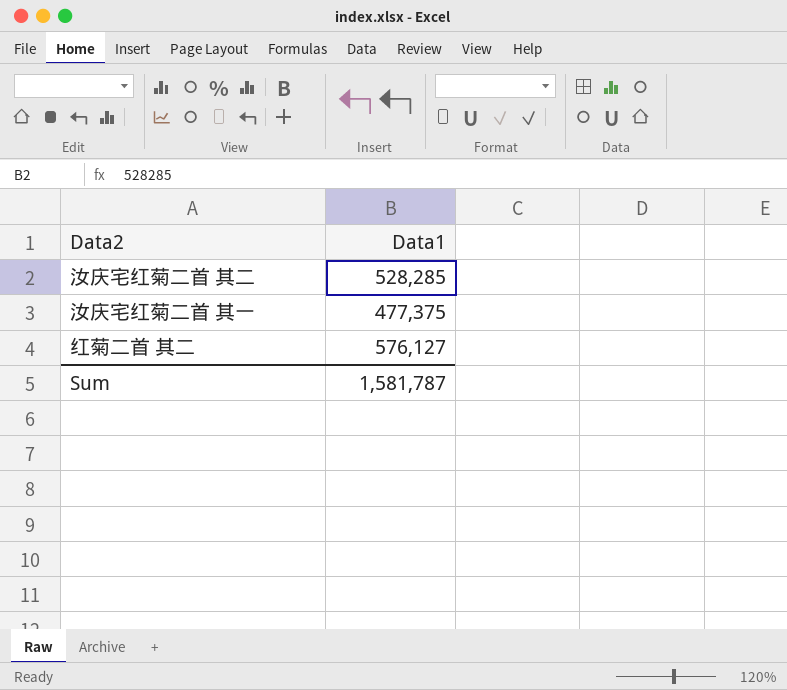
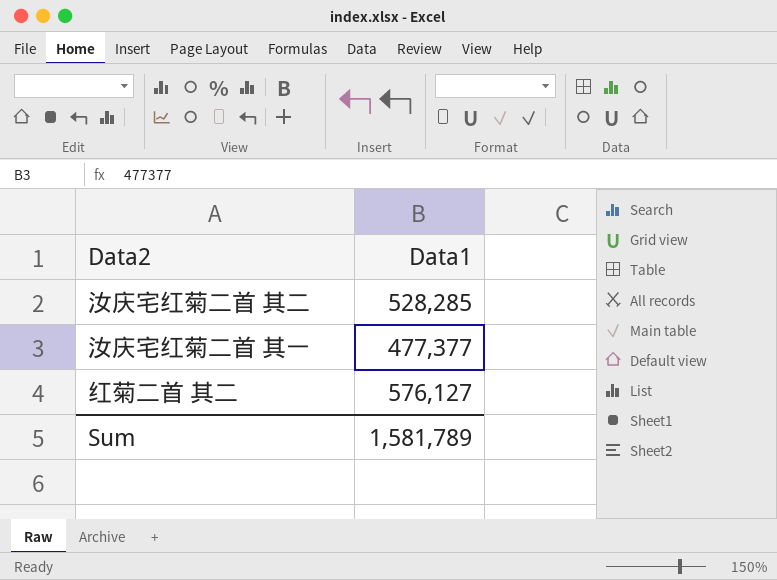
汝庆宅红菊二首 其一 | Data1: 477,375 -> 477,377
Sum | Data1: 1,581,787 -> 1,581,789

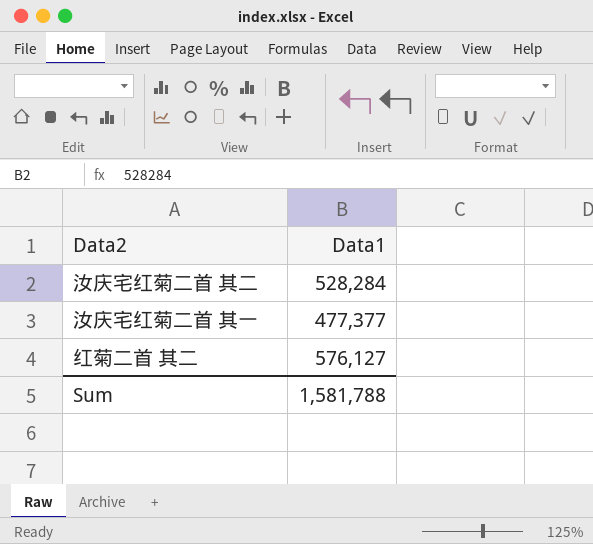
汝庆宅红菊二首 其二 | Data1: 528,285 -> 528,284
Sum | Data1: 1,581,789 -> 1,581,788

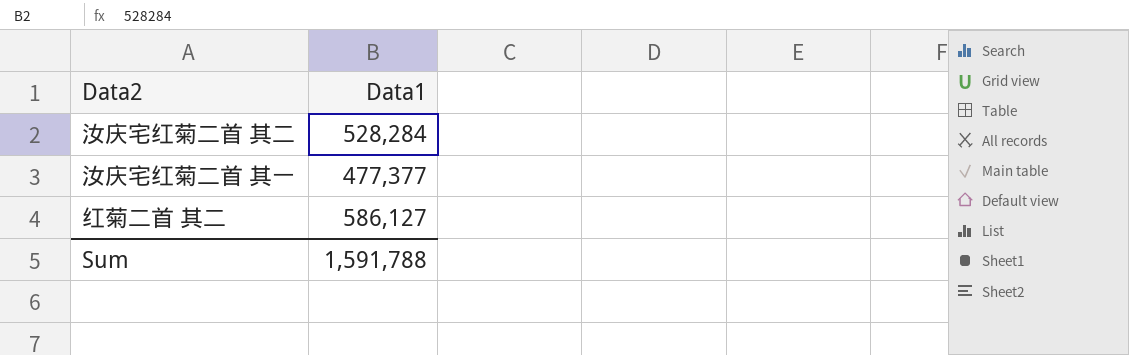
红菊二首 其二 | Data1: 576,127 -> 586,127
Sum | Data1: 1,581,788 -> 1,591,788

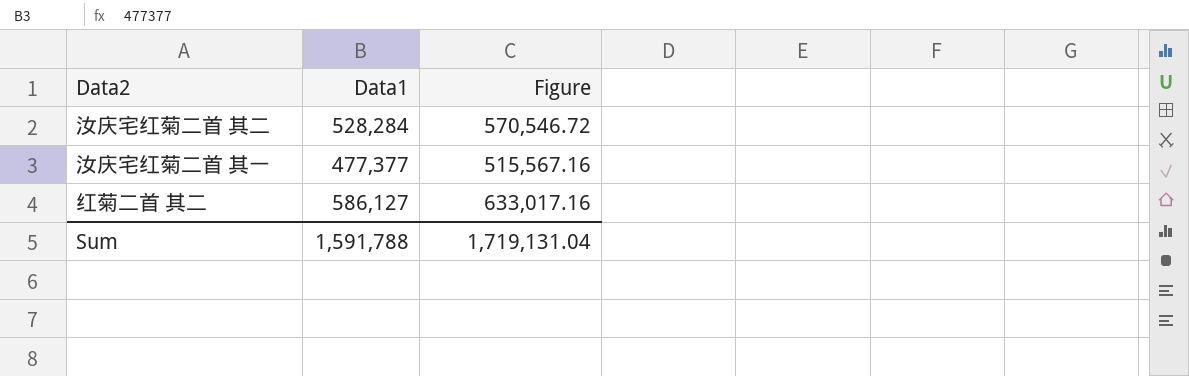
column Figure | formula: none -> [Data1] * 1.08

